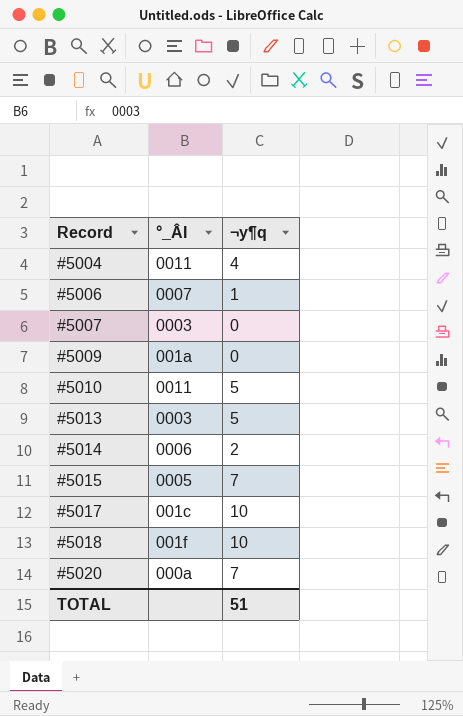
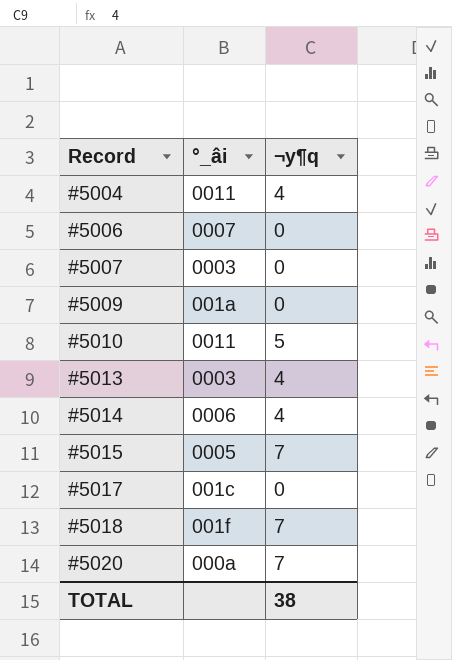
column name: °_ÂI -> °_âi
#5006 | ¬y¶q: 1 -> 0
#5013 | ¬y¶q: 5 -> 4
#5014 | ¬y¶q: 2 -> 4
#5017 | ¬y¶q: 10 -> 0
#5018 | ¬y¶q: 10 -> 7
TOTAL | ¬y¶q: 51 -> 38

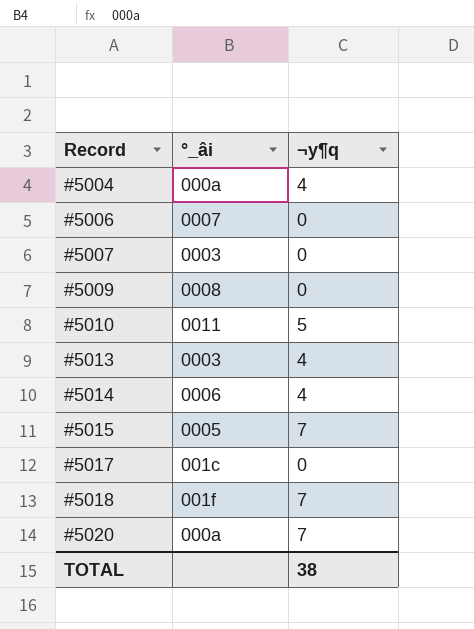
#5004 | °_âi: 0011 -> 000a
#5009 | °_âi: 001a -> 0008

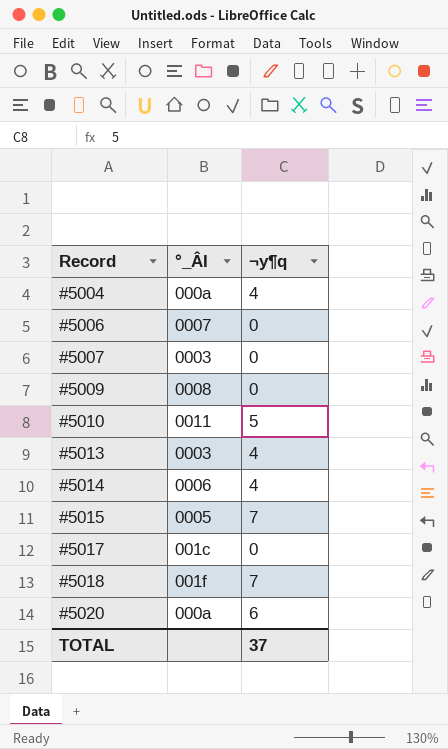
column name: °_âi -> °_ÂI
#5020 | ¬y¶q: 7 -> 6
TOTAL | ¬y¶q: 38 -> 37

